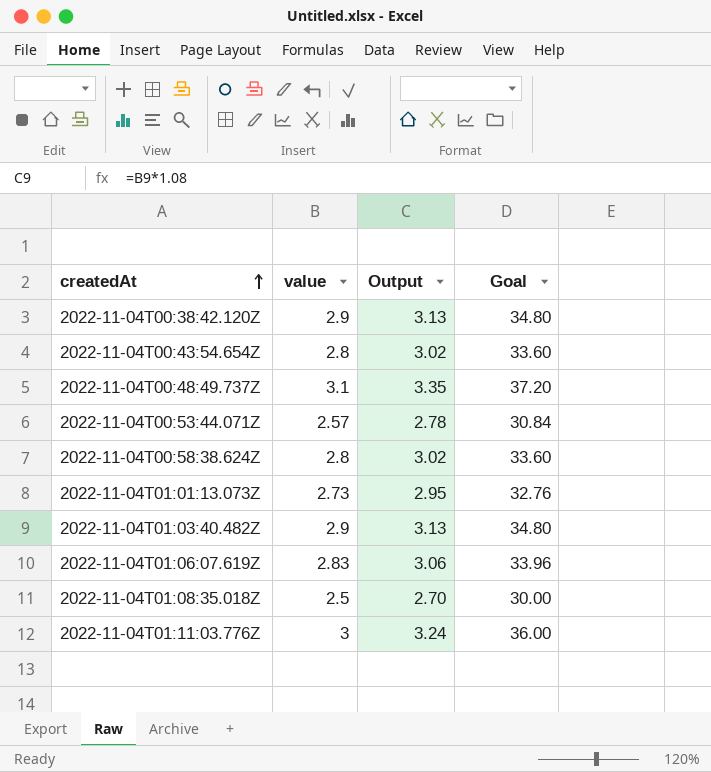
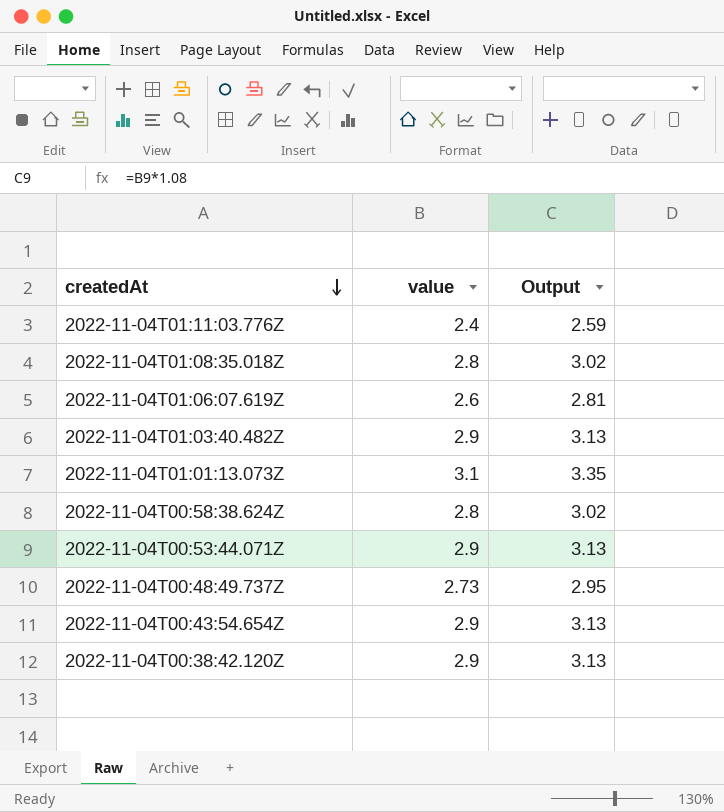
row order: createdAt ascending -> createdAt descending
column Goal | formula: [value] * 12 -> none
2022-11-04T01:11:03.776Z | value: 3 -> 2.4
2022-11-04T01:11:03.776Z | Output: 3.24 -> 2.59
2022-11-04T01:08:35.018Z | value: 2.5 -> 2.8
2022-11-04T01:08:35.018Z | Output: 2.70 -> 3.02
2022-11-04T01:06:07.619Z | value: 2.83 -> 2.6
2022-11-04T01:06:07.619Z | Output: 3.06 -> 2.81
2022-11-04T01:01:13.073Z | value: 2.73 -> 3.1
2022-11-04T01:01:13.073Z | Output: 2.95 -> 3.35
2022-11-04T00:53:44.071Z | value: 2.57 -> 2.9
2022-11-04T00:53:44.071Z | Output: 2.78 -> 3.13
2022-11-04T00:48:49.737Z | value: 3.1 -> 2.73
2022-11-04T00:48:49.737Z | Output: 3.35 -> 2.95
2022-11-04T00:43:54.654Z | value: 2.8 -> 2.9
2022-11-04T00:43:54.654Z | Output: 3.02 -> 3.13

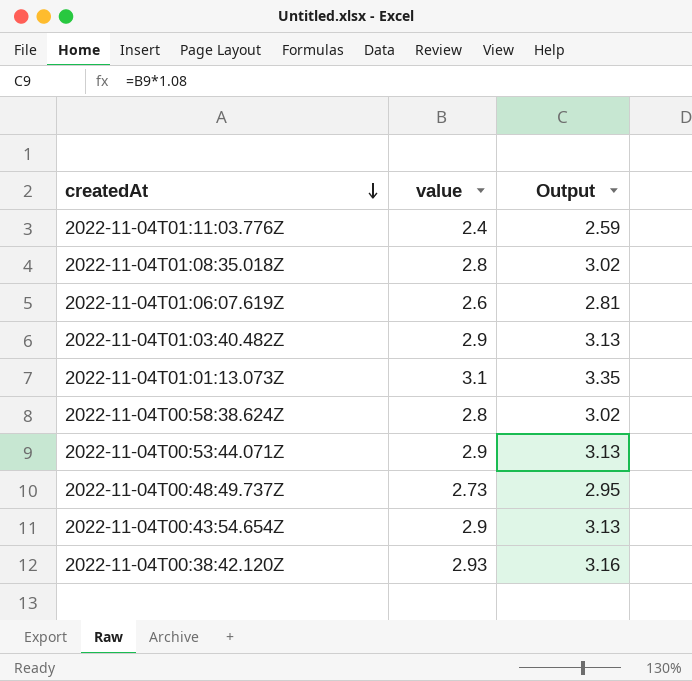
2022-11-04T00:38:42.120Z | value: 2.9 -> 2.93
2022-11-04T00:38:42.120Z | Output: 3.13 -> 3.16

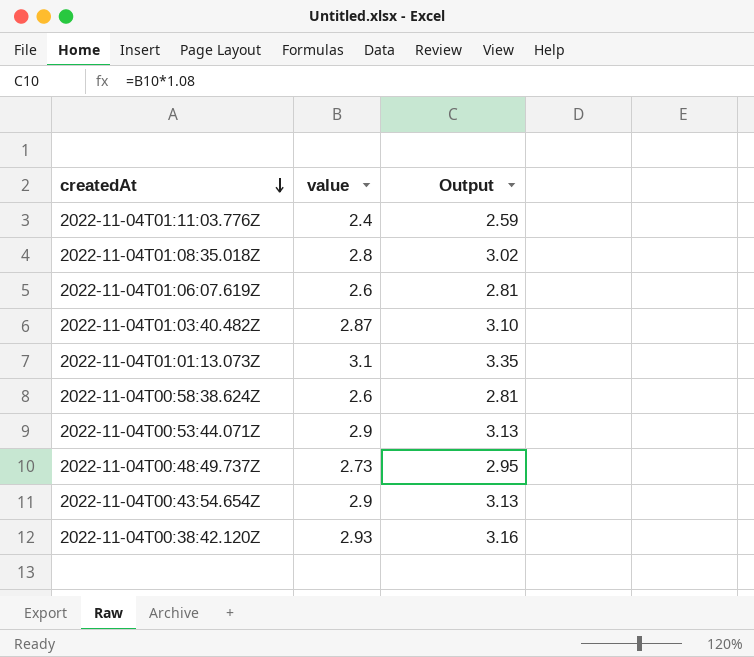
2022-11-04T01:03:40.482Z | value: 2.9 -> 2.87
2022-11-04T01:03:40.482Z | Output: 3.13 -> 3.10
2022-11-04T00:58:38.624Z | value: 2.8 -> 2.6
2022-11-04T00:58:38.624Z | Output: 3.02 -> 2.81

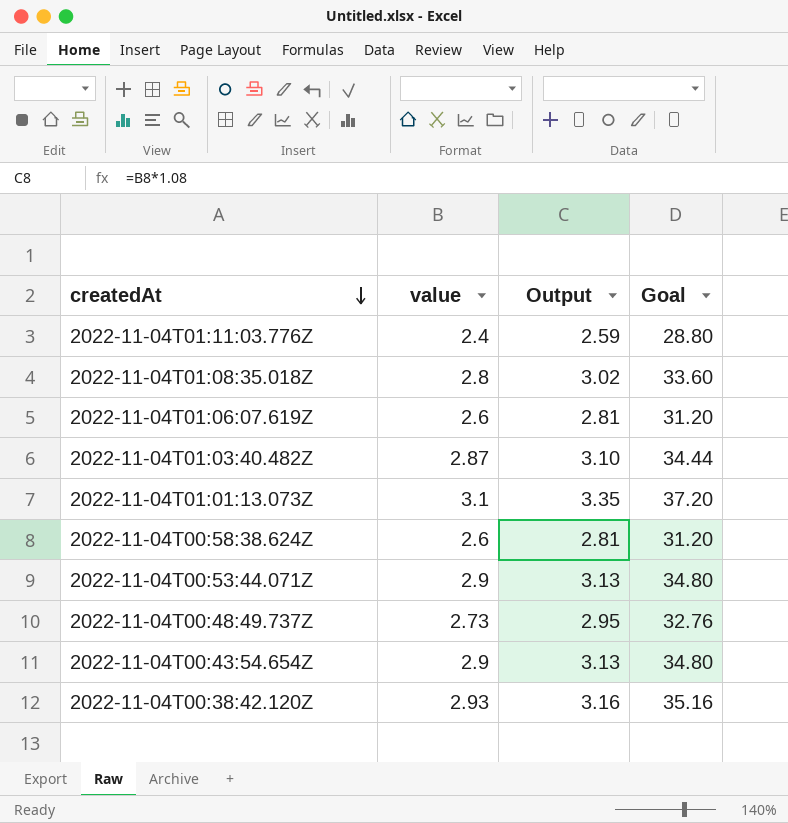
column Goal | formula: none -> [value] * 12

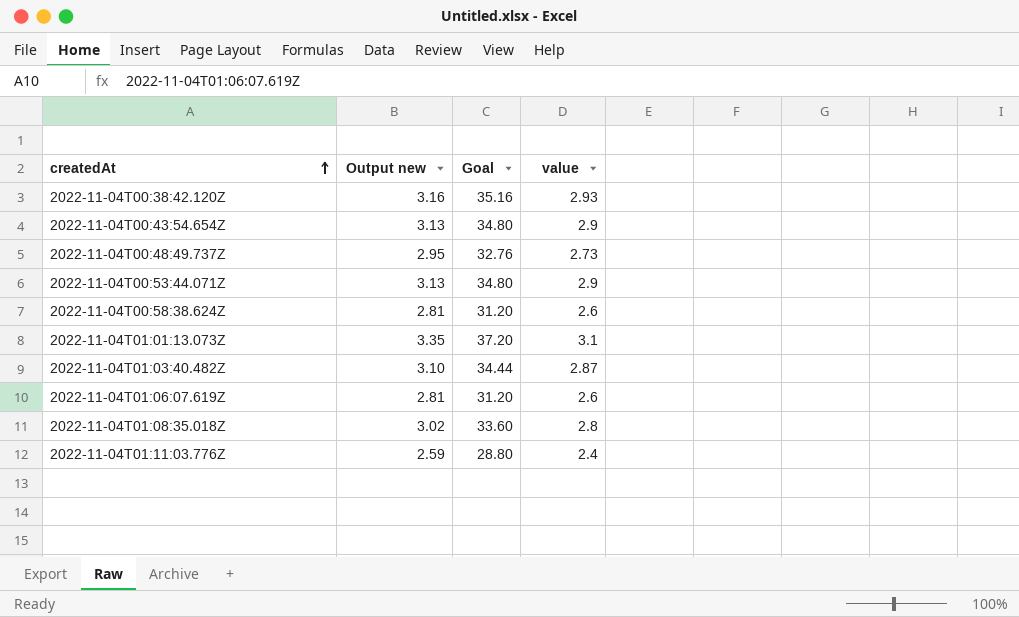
row order: createdAt descending -> createdAt ascending
column name: Output -> Output new
column value | position: 2 -> 4

